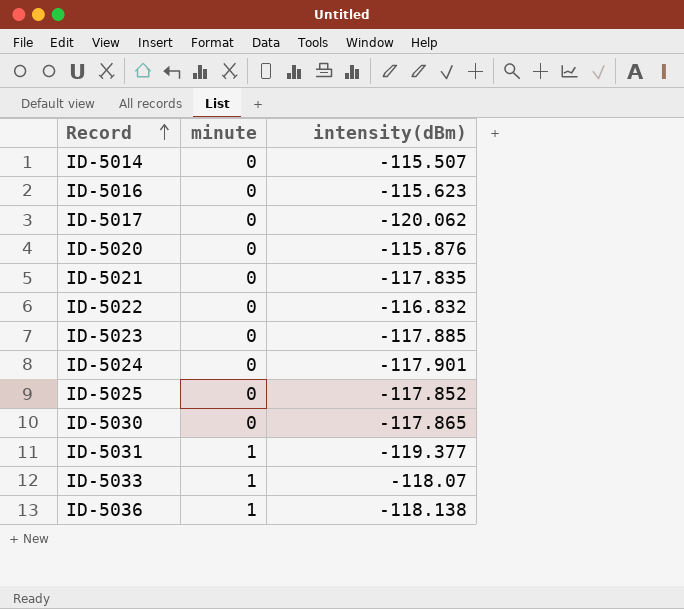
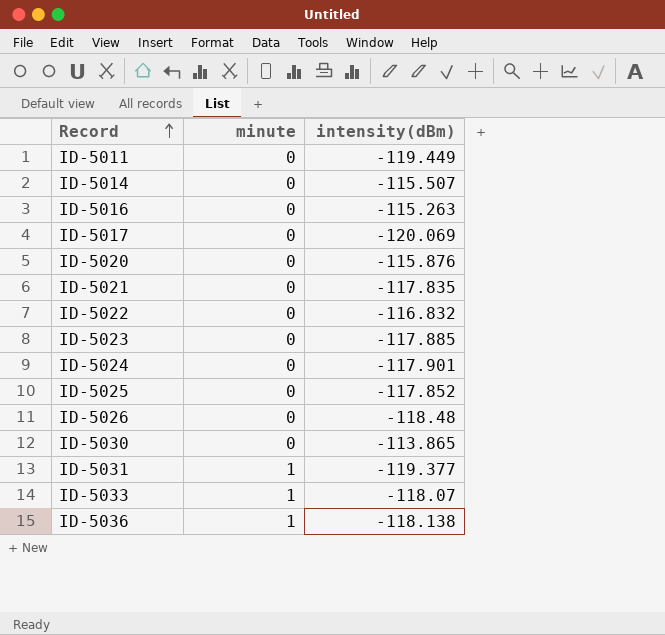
row ID-5011: none -> 0 | -119.449
ID-5016 | intensity(dBm): -115.623 -> -115.263
ID-5017 | intensity(dBm): -120.062 -> -120.069
row ID-5026: none -> 0 | -118.48
ID-5030 | intensity(dBm): -117.865 -> -113.865

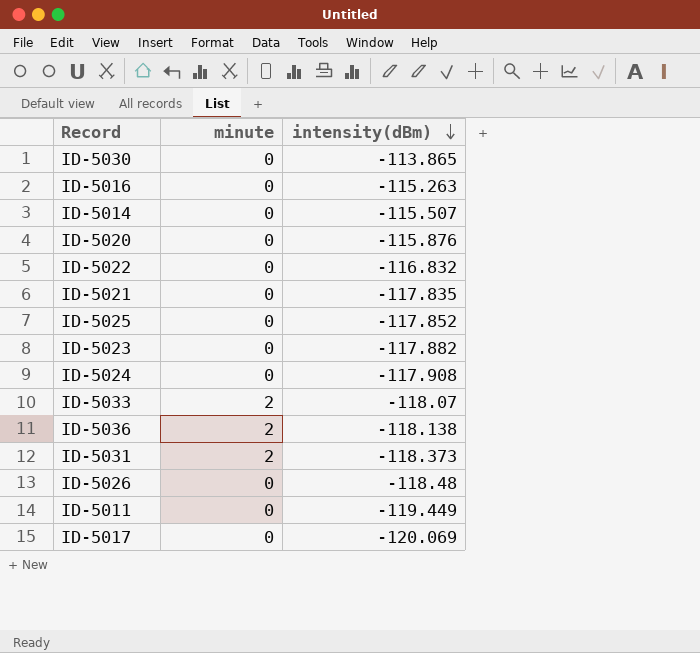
row order: Record ascending -> intensity(dBm) descending
ID-5023 | intensity(dBm): -117.885 -> -117.882
ID-5024 | intensity(dBm): -117.901 -> -117.908
ID-5033 | minute: 1 -> 2
ID-5036 | minute: 1 -> 2
ID-5031 | minute: 1 -> 2
ID-5031 | intensity(dBm): -119.377 -> -118.373

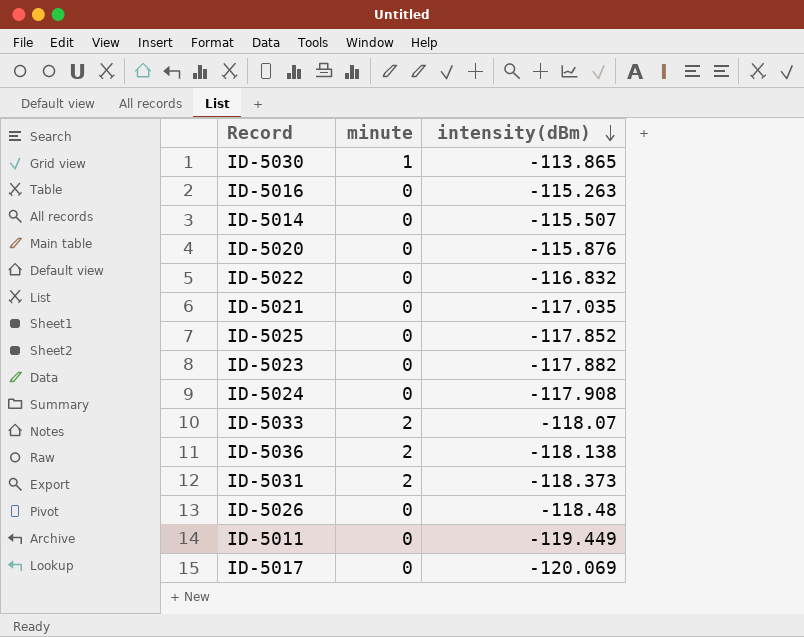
ID-5030 | minute: 0 -> 1
ID-5021 | intensity(dBm): -117.835 -> -117.035

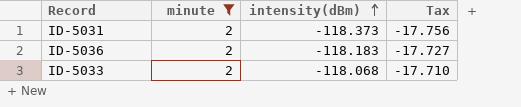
filter: none -> minute = 2
row order: intensity(dBm) descending -> intensity(dBm) ascending
column Tax | formula: none -> [intensity(dBm)] * 0.15
ID-5036 | intensity(dBm): -118.138 -> -118.183
ID-5033 | intensity(dBm): -118.07 -> -118.068

